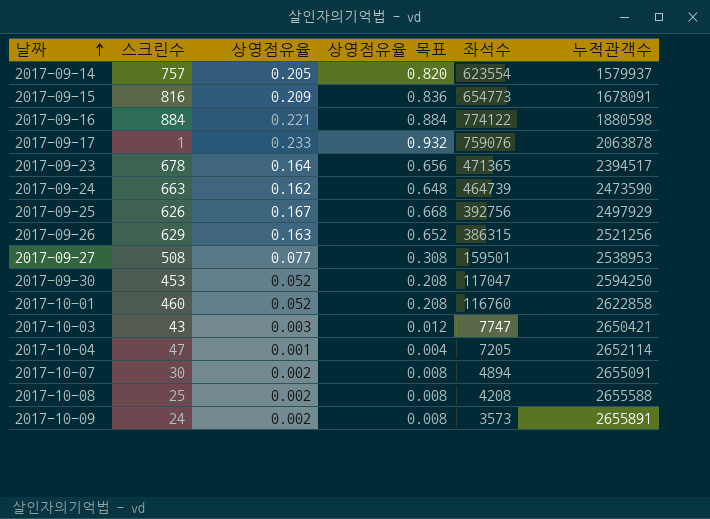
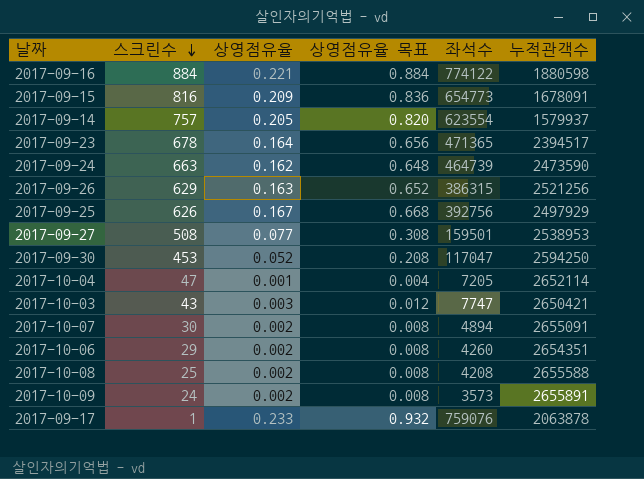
row order: 날짜 ascending -> 스크린수 descending
row 2017-10-01: 460 | 0.052 | 0.208 | 116760 | 2622858 -> none
row 2017-10-06: none -> 29 | 0.002 | 0.008 | 4260 | 2654351

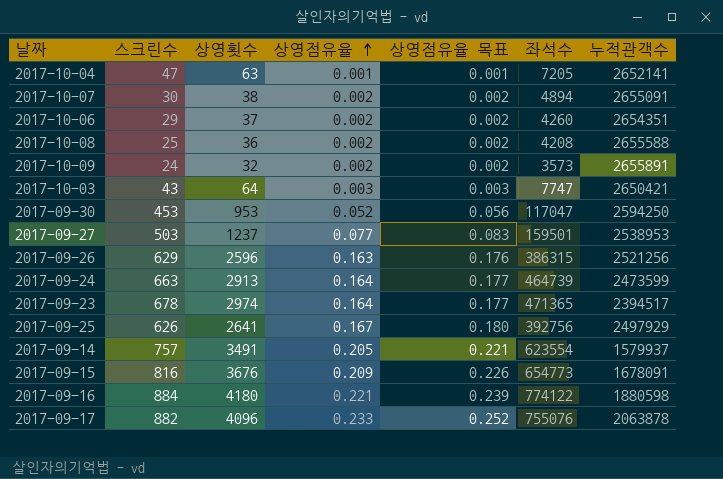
row order: 스크린수 descending -> 상영점유율 ascending
column 상영횟수 | position: none -> 3
column 상영점유율 목표 | formula: [상영점유율] * 4 -> [상영점유율] * 1.08
2017-10-04 | 누적관객수: 2652114 -> 2652141
2017-09-27 | 스크린수: 508 -> 503
2017-09-24 | 상영점유율: 0.162 -> 0.164
2017-09-24 | 누적관객수: 2473590 -> 2473599
2017-09-17 | 스크린수: 1 -> 882
2017-09-17 | 좌석수: 759076 -> 755076

